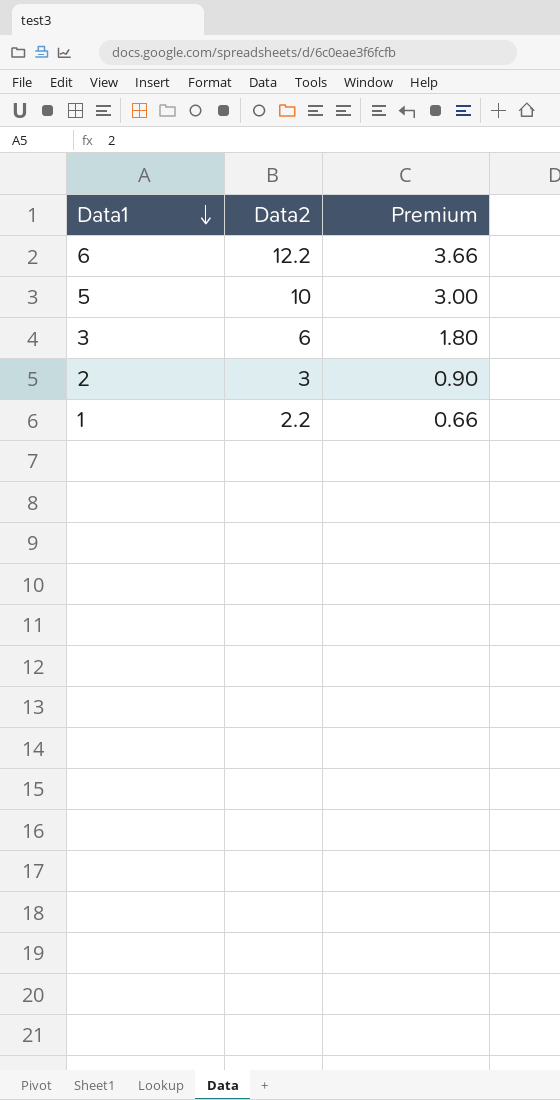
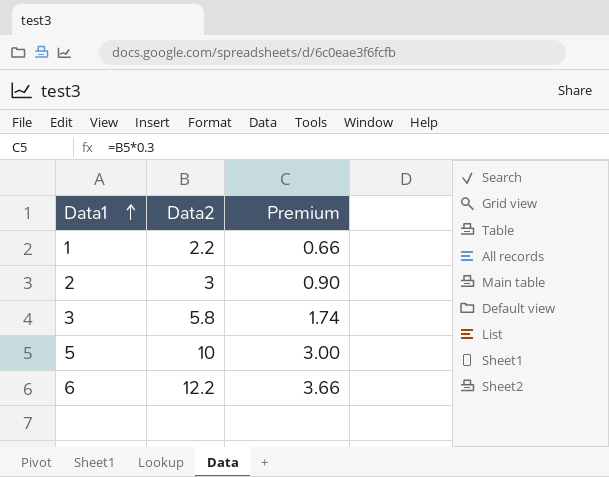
row order: Data1 descending -> Data1 ascending
3 | Data2: 6 -> 5.8
3 | Premium: 1.80 -> 1.74

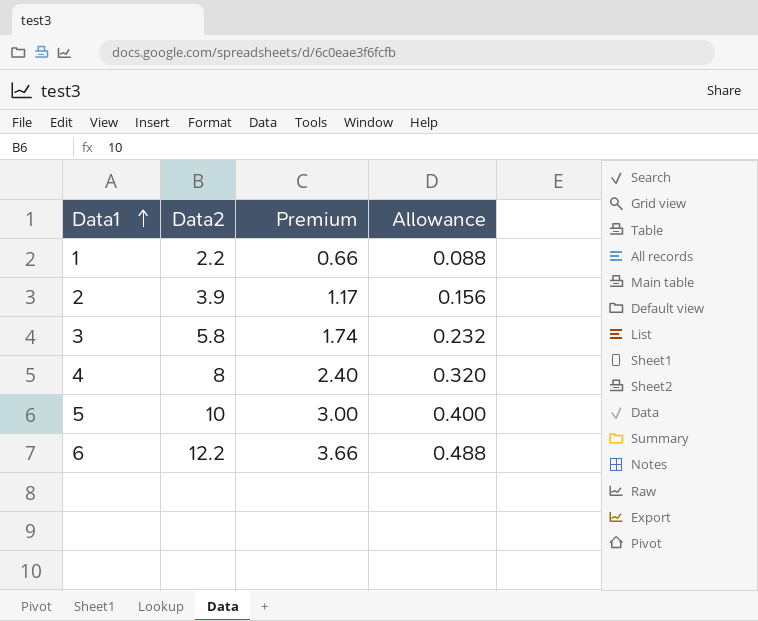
column Allowance | formula: none -> [Data2] * 0.04
2 | Data2: 3 -> 3.9
2 | Premium: 0.90 -> 1.17
row 4: none -> 8 | 2.40 | 0.320

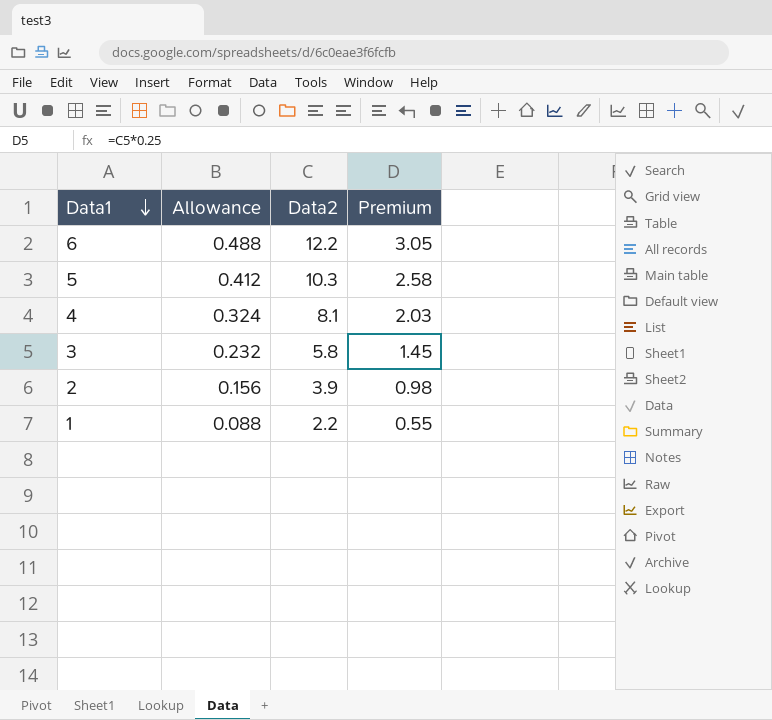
row order: Data1 ascending -> Data1 descending
column Allowance | position: 4 -> 2
column Premium | formula: [Data2] * 0.3 -> [Data2] * 0.25
5 | Allowance: 0.400 -> 0.412
5 | Data2: 10 -> 10.3
4 | Allowance: 0.320 -> 0.324
4 | Data2: 8 -> 8.1

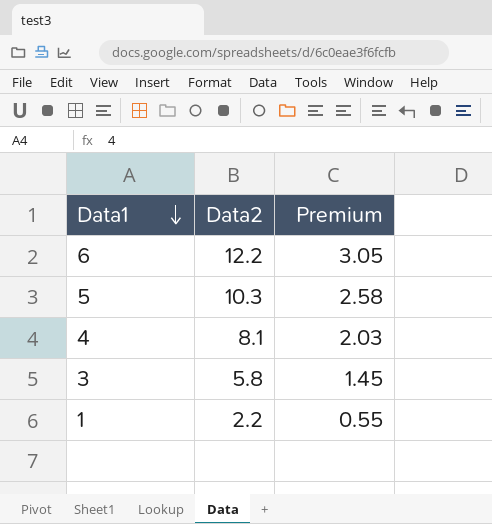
column Allowance | formula: [Data2] * 0.04 -> none
row 2: 0.156 | 3.9 | 0.98 -> none

